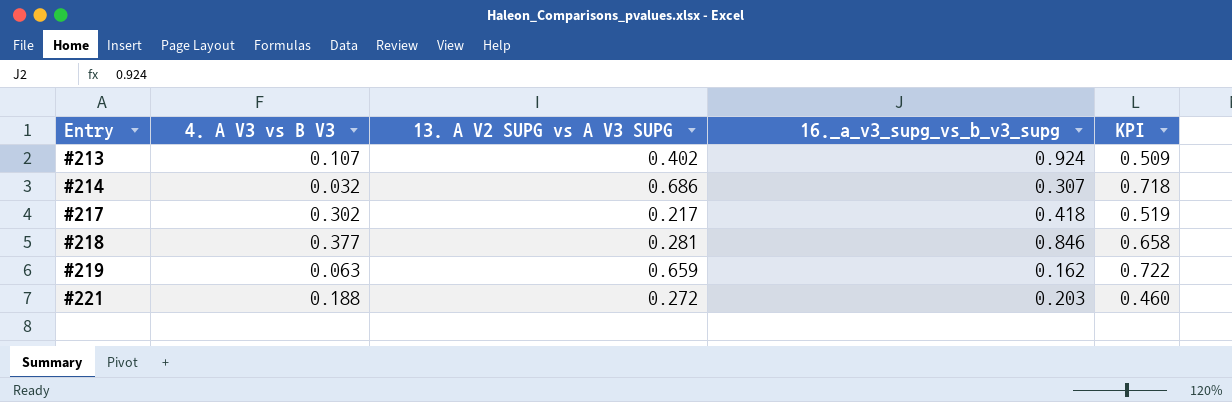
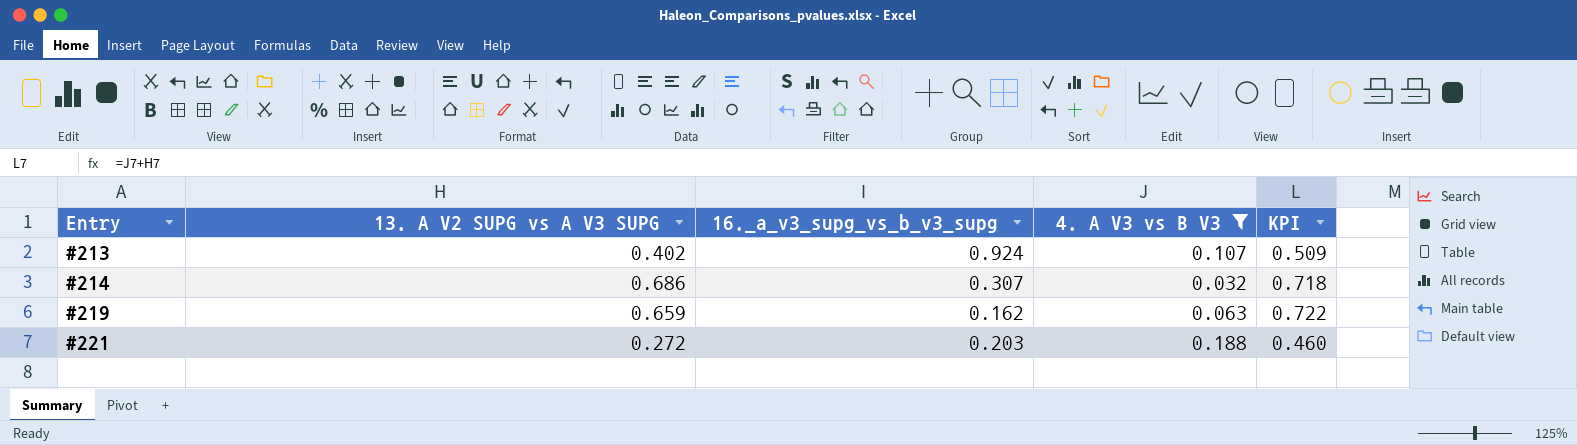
filter: none -> 4. A V3 vs B V3 <= 0.188
column 4. A V3 vs B V3 | position: 2 -> 4

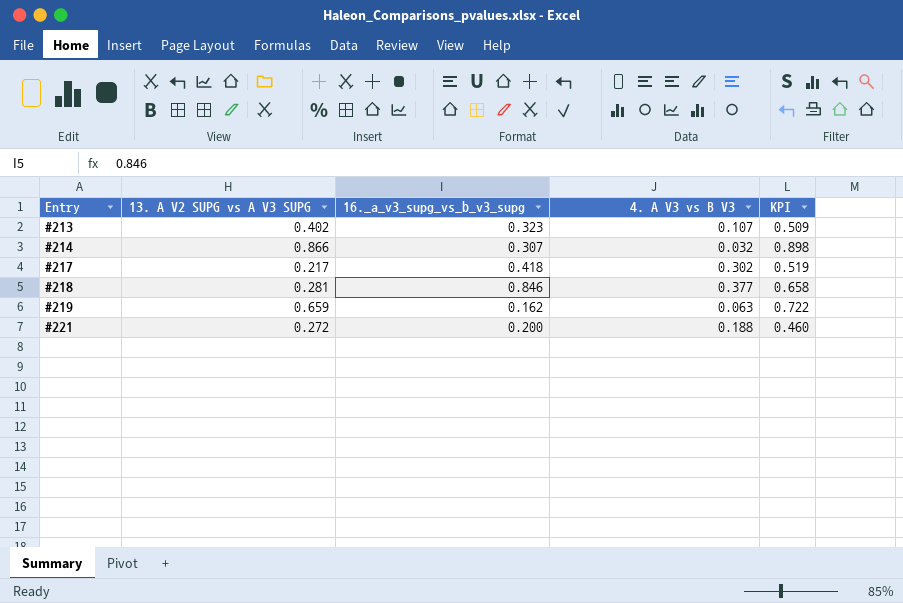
filter: 4. A V3 vs B V3 <= 0.188 -> none
#213 | 16._a_v3_supg_vs_b_v3_supg: 0.924 -> 0.323
#214 | 13. A V2 SUPG vs A V3 SUPG: 0.686 -> 0.866
#214 | KPI: 0.718 -> 0.898
#221 | 16._a_v3_supg_vs_b_v3_supg: 0.203 -> 0.200

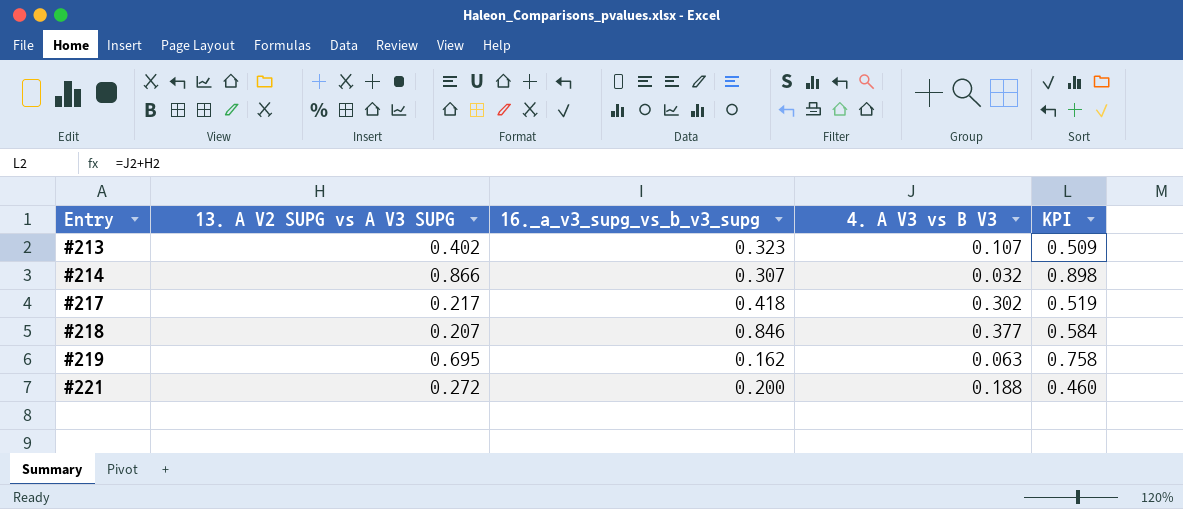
#218 | 13. A V2 SUPG vs A V3 SUPG: 0.281 -> 0.207
#218 | KPI: 0.658 -> 0.584
#219 | 13. A V2 SUPG vs A V3 SUPG: 0.659 -> 0.695
#219 | KPI: 0.722 -> 0.758

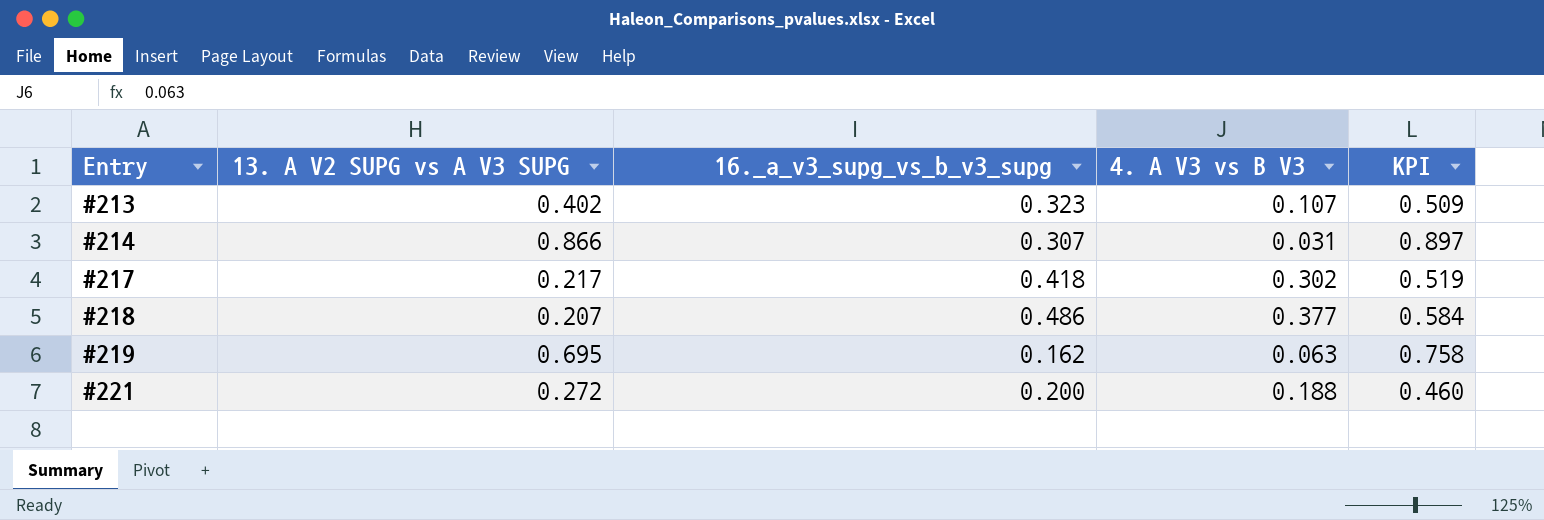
#214 | 4. A V3 vs B V3: 0.032 -> 0.031
#214 | KPI: 0.898 -> 0.897
#218 | 16._a_v3_supg_vs_b_v3_supg: 0.846 -> 0.486

